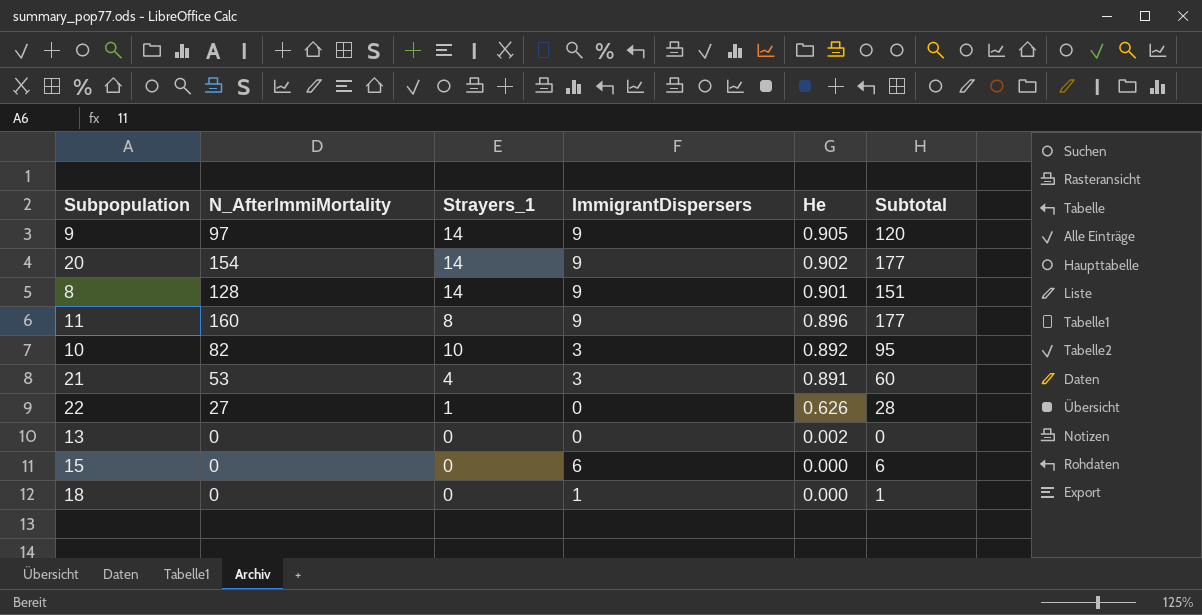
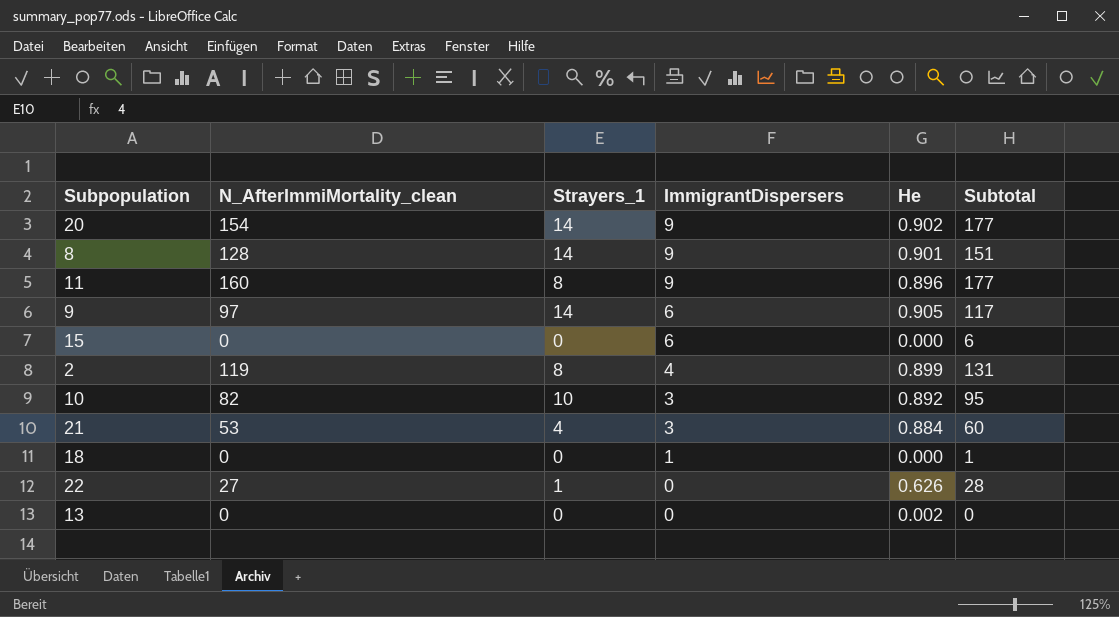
row order: He descending -> ImmigrantDispersers descending
column name: N_AfterImmiMortality -> N_AfterImmiMortality_clean
9 | ImmigrantDispersers: 9 -> 6
9 | Subtotal: 120 -> 117
row 2: none -> 119 | 8 | 4 | 0.899 | 131
21 | He: 0.891 -> 0.884

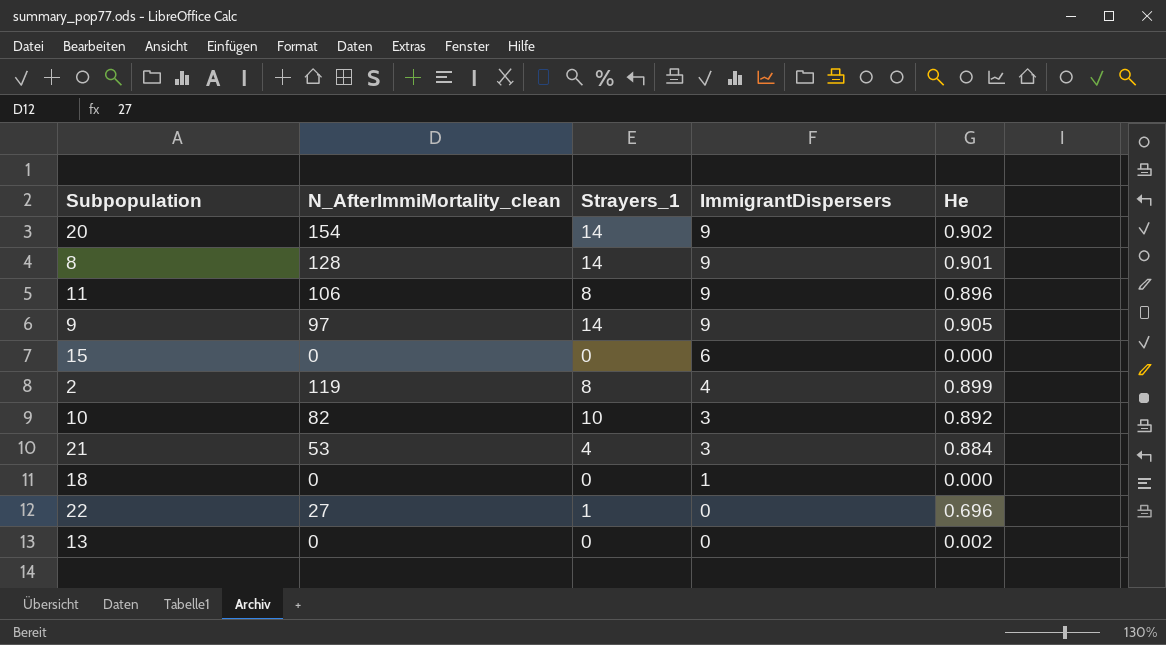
column Subtotal | formula: [N_AfterImmiMortality_clean] + [Strayers_1] + [ImmigrantDispersers] -> none
11 | N_AfterImmiMortality_clean: 160 -> 106
9 | ImmigrantDispersers: 6 -> 9
22 | He: 0.626 -> 0.696

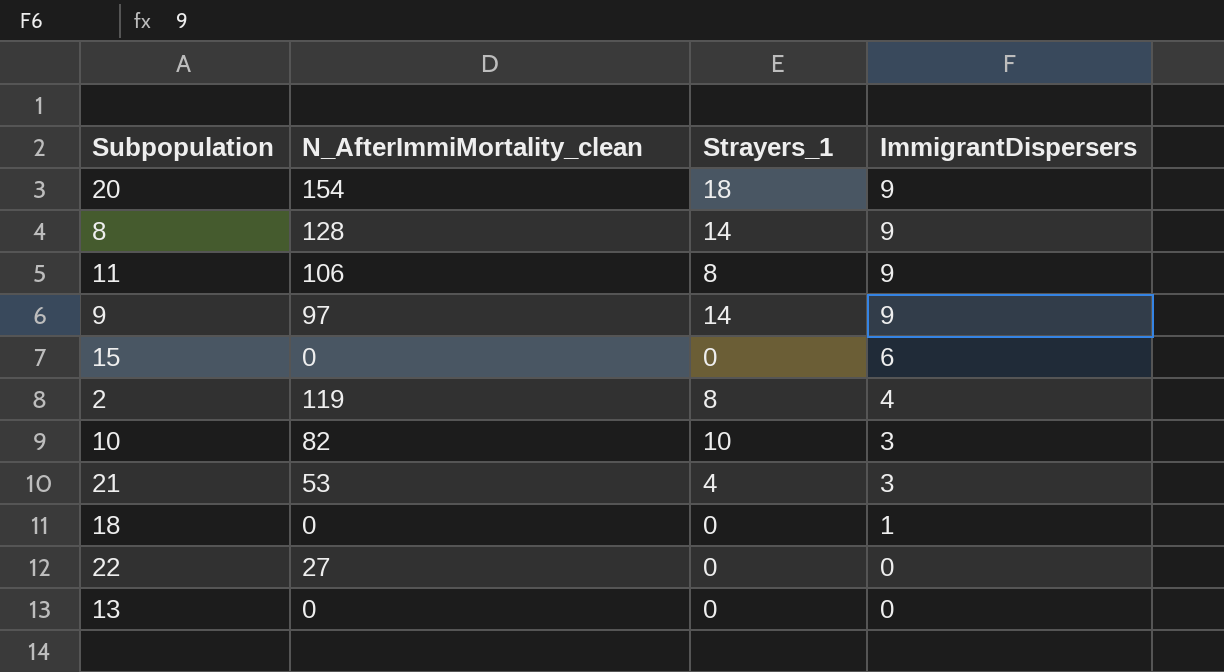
column He | position: 5 -> none
20 | Strayers_1: 14 -> 18
22 | Strayers_1: 1 -> 0

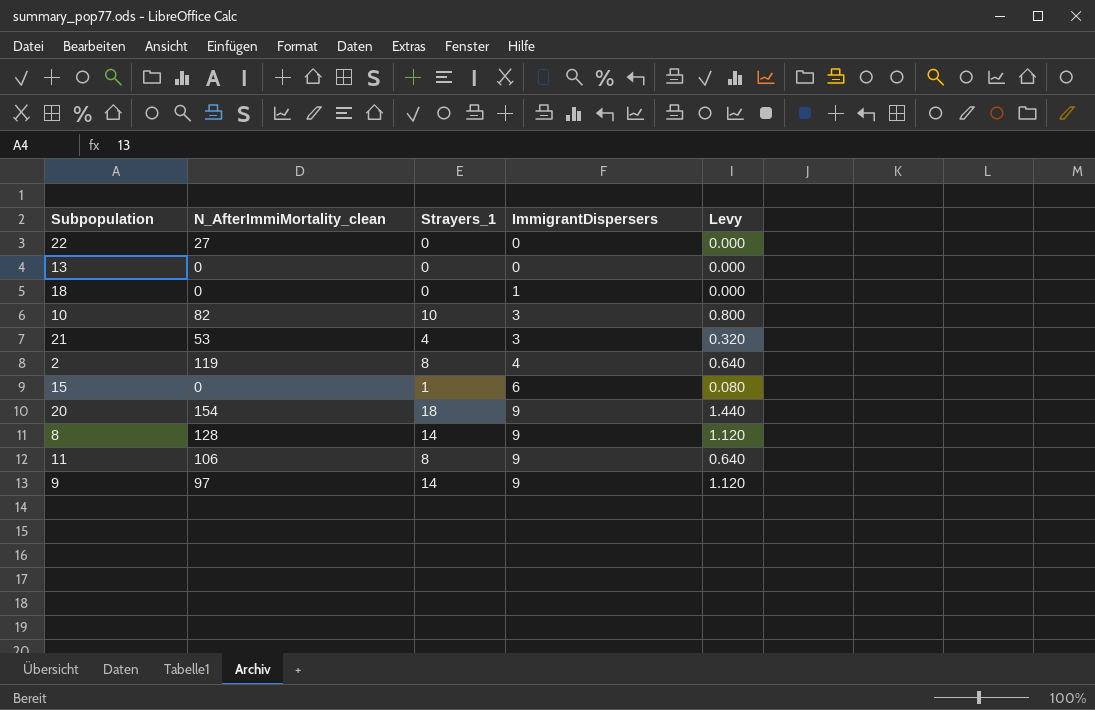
row order: ImmigrantDispersers descending -> ImmigrantDispersers ascending
column Levy | formula: none -> [Strayers_1] * 0.08
15 | Strayers_1: 0 -> 1

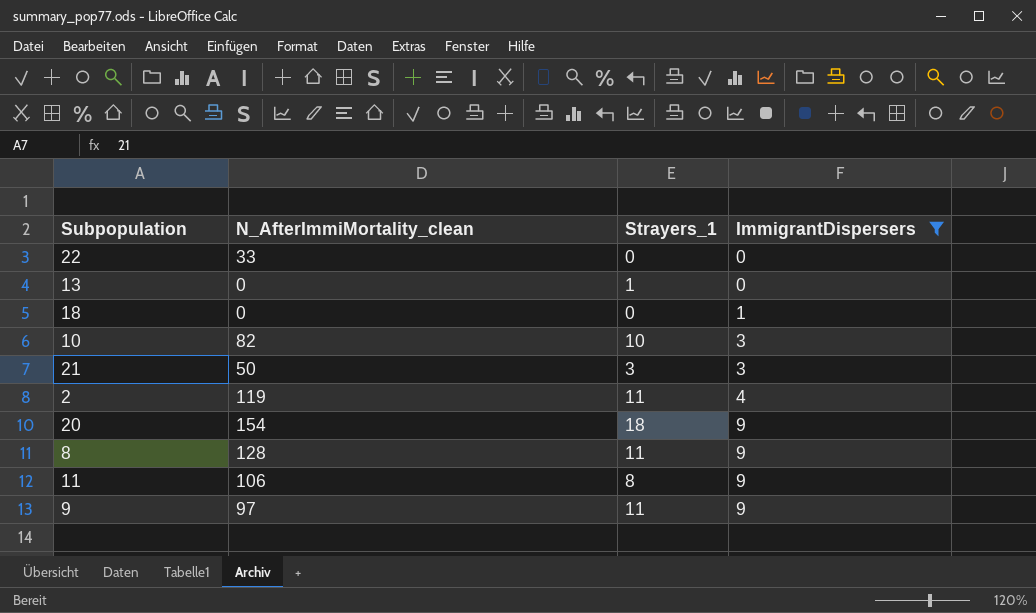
filter: none -> ImmigrantDispersers != 6
column Levy | formula: [Strayers_1] * 0.08 -> none
22 | N_AfterImmiMortality_clean: 27 -> 33
13 | Strayers_1: 0 -> 1
21 | N_AfterImmiMortality_clean: 53 -> 50
21 | Strayers_1: 4 -> 3
2 | Strayers_1: 8 -> 11
8 | Strayers_1: 14 -> 11
9 | Strayers_1: 14 -> 11

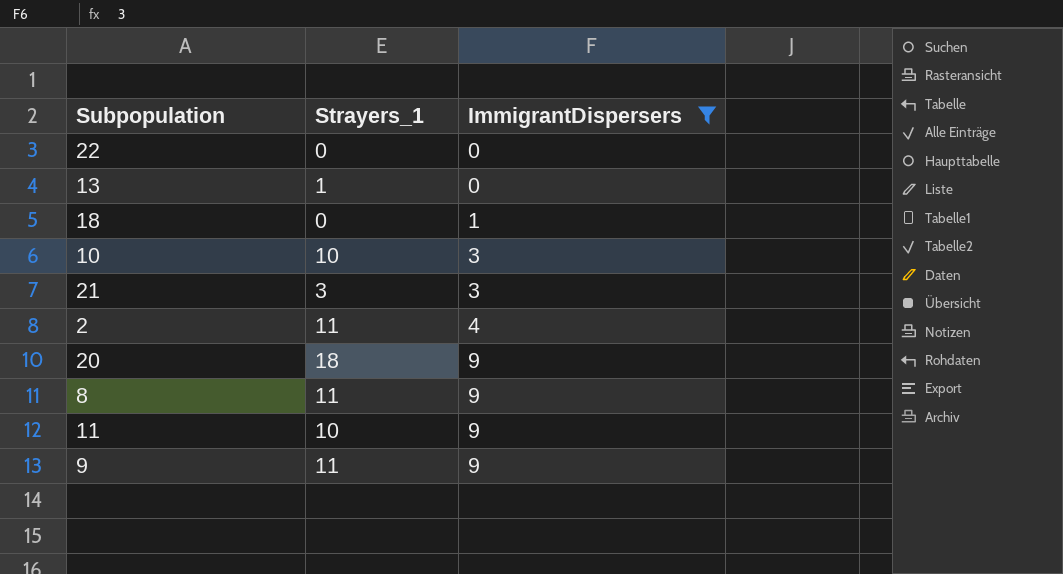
column N_AfterImmiMortality_clean | position: 2 -> none
11 | Strayers_1: 8 -> 10

